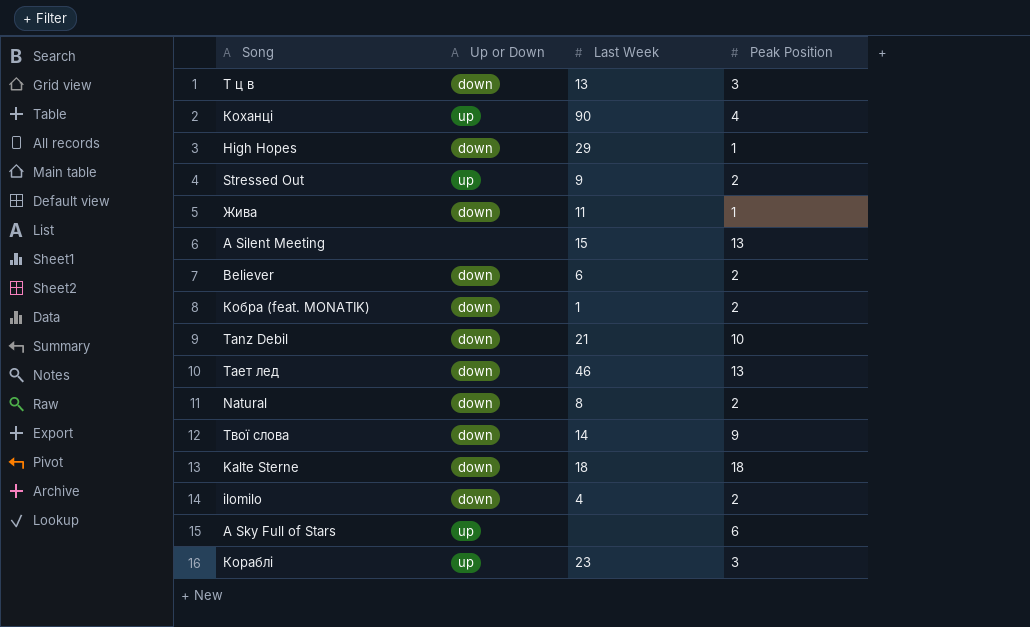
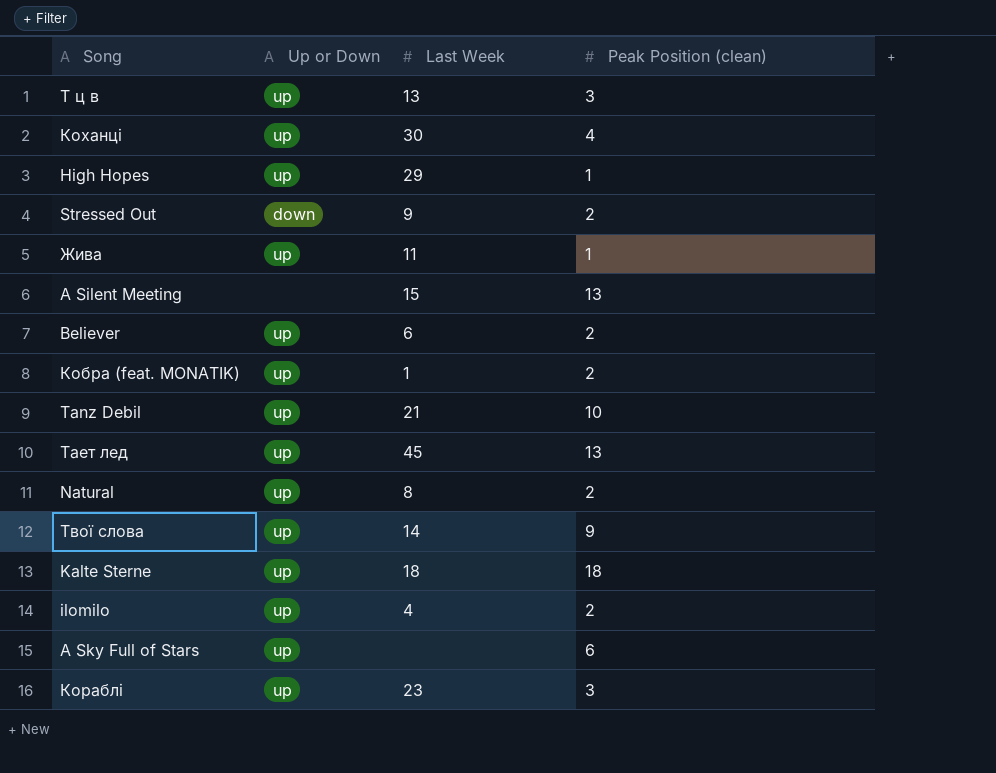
column name: Peak Position -> Peak Position (clean)
Т ц в | Up or Down: down -> up
Коханці | Last Week: 90 -> 30
High Hopes | Up or Down: down -> up
Stressed Out | Up or Down: up -> down
Жива | Up or Down: down -> up
Believer | Up or Down: down -> up
Кобра (feat. MONATIK) | Up or Down: down -> up
Tanz Debil | Up or Down: down -> up
Тает лед | Up or Down: down -> up
Тает лед | Last Week: 46 -> 45
Natural | Up or Down: down -> up
Твої слова | Up or Down: down -> up
Kalte Sterne | Up or Down: down -> up
ilomilo | Up or Down: down -> up

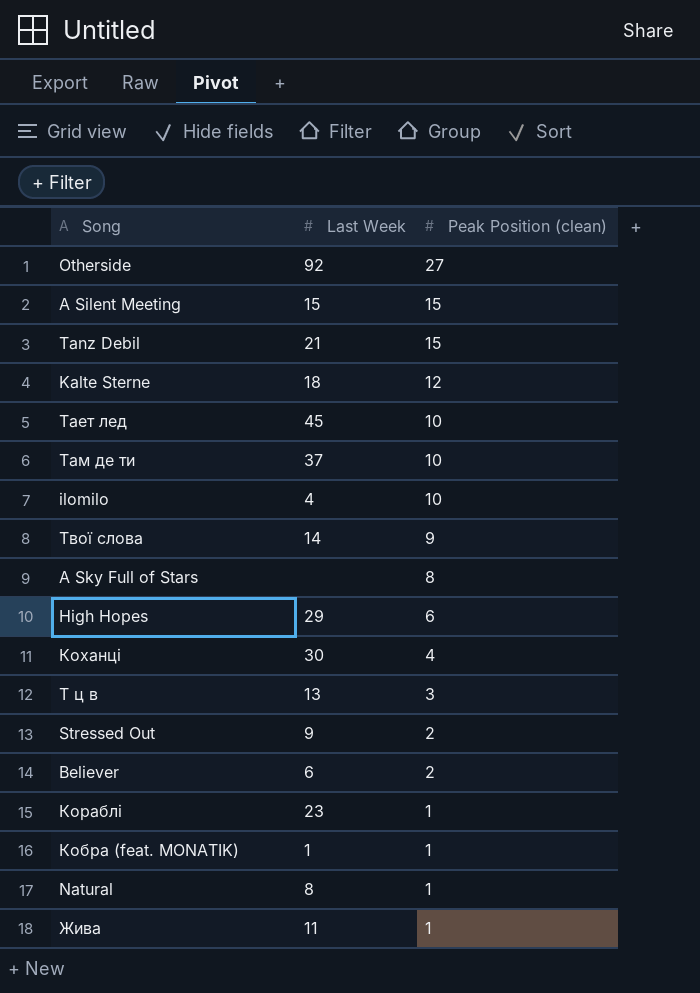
row order: none -> Peak Position (clean) descending
column Up or Down | position: 2 -> none
row Otherside: none -> 92 | 27
A Silent Meeting | Peak Position (clean): 13 -> 15
Tanz Debil | Peak Position (clean): 10 -> 15
Kalte Sterne | Peak Position (clean): 18 -> 12
Тает лед | Peak Position (clean): 13 -> 10
row Там де ти: none -> 37 | 10
ilomilo | Peak Position (clean): 2 -> 10
A Sky Full of Stars | Peak Position (clean): 6 -> 8
High Hopes | Peak Position (clean): 1 -> 6
Кораблі | Peak Position (clean): 3 -> 1
Кобра (feat. MONATIK) | Peak Position (clean): 2 -> 1
Natural | Peak Position (clean): 2 -> 1

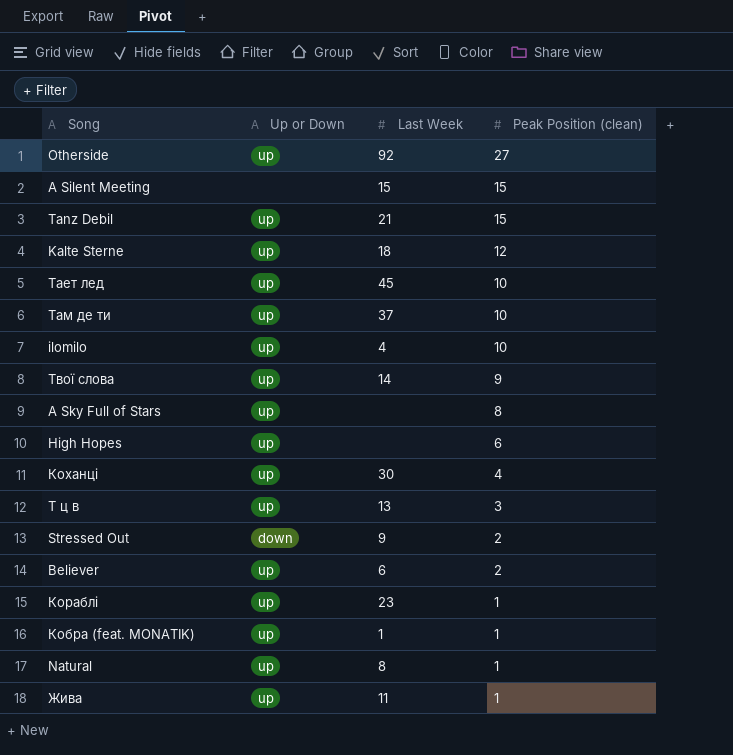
column Up or Down | position: none -> 2
High Hopes | Last Week: 29 -> none

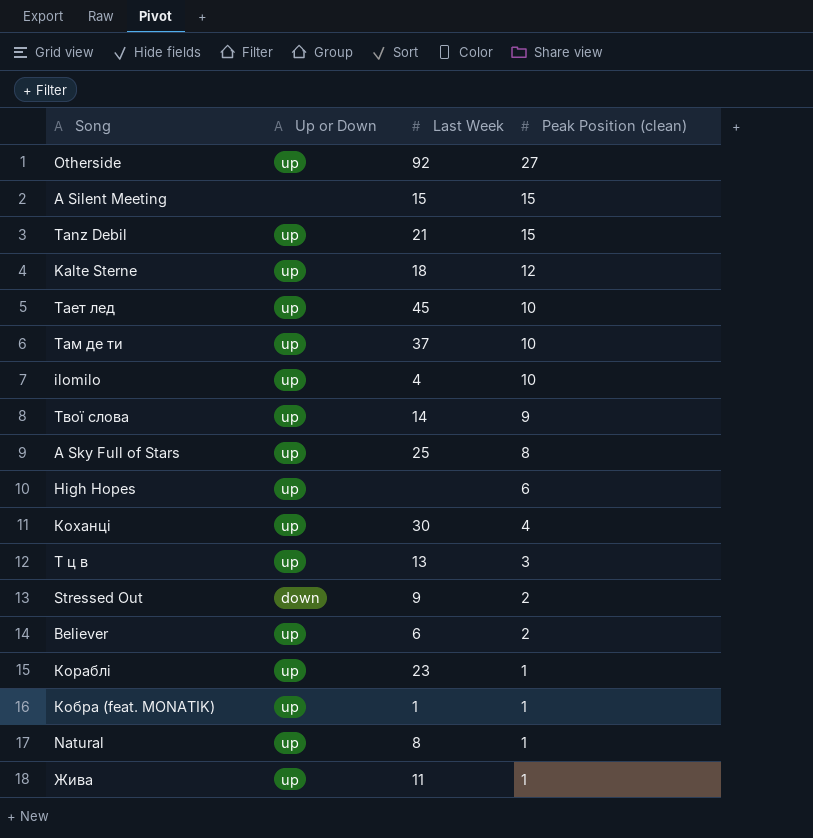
A Sky Full of Stars | Last Week: none -> 25

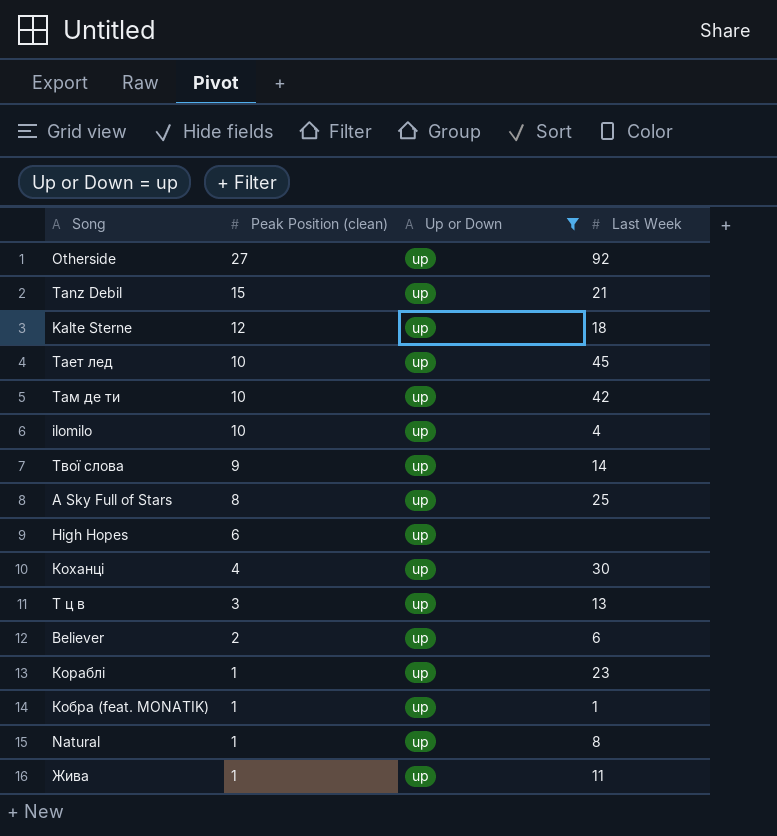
filter: none -> Up or Down = up
column Peak Position (clean) | position: 4 -> 2
Там де ти | Last Week: 37 -> 42

